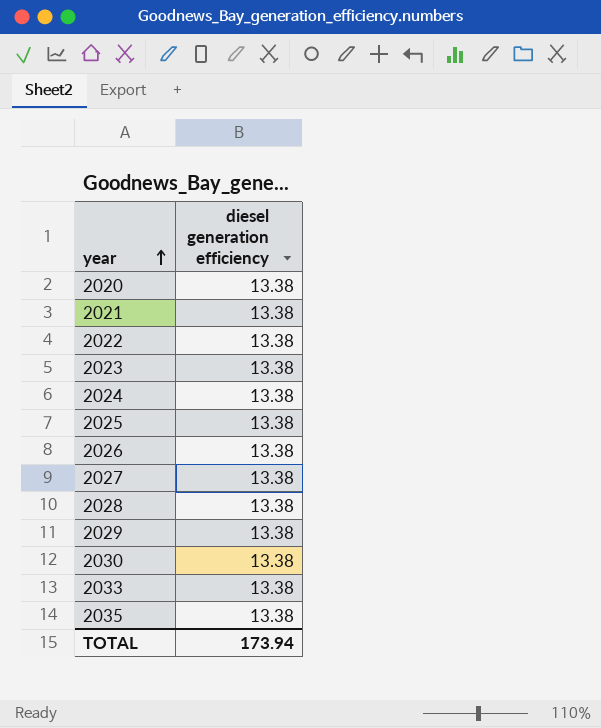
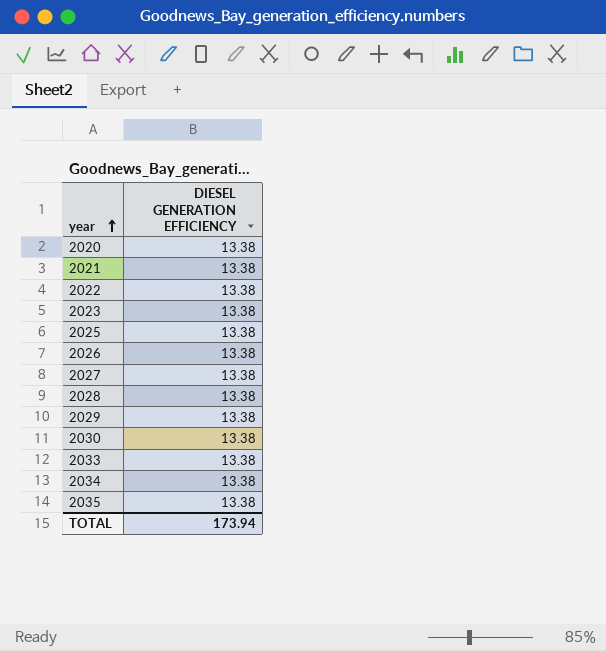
column name: diesel generation efficiency -> DIESEL GENERATION EFFICIENCY
row 2024: 13.38 -> none
row 2034: none -> 13.38

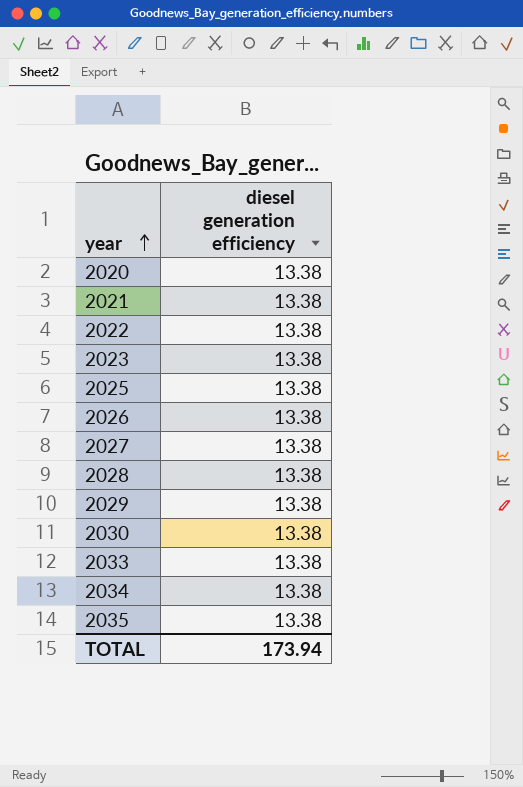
column name: DIESEL GENERATION EFFICIENCY -> diesel generation efficiency

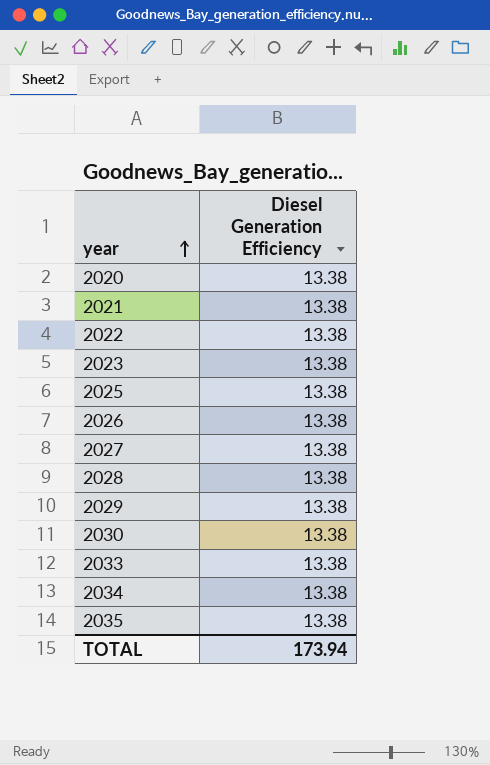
column name: diesel generation efficiency -> Diesel Generation Efficiency

